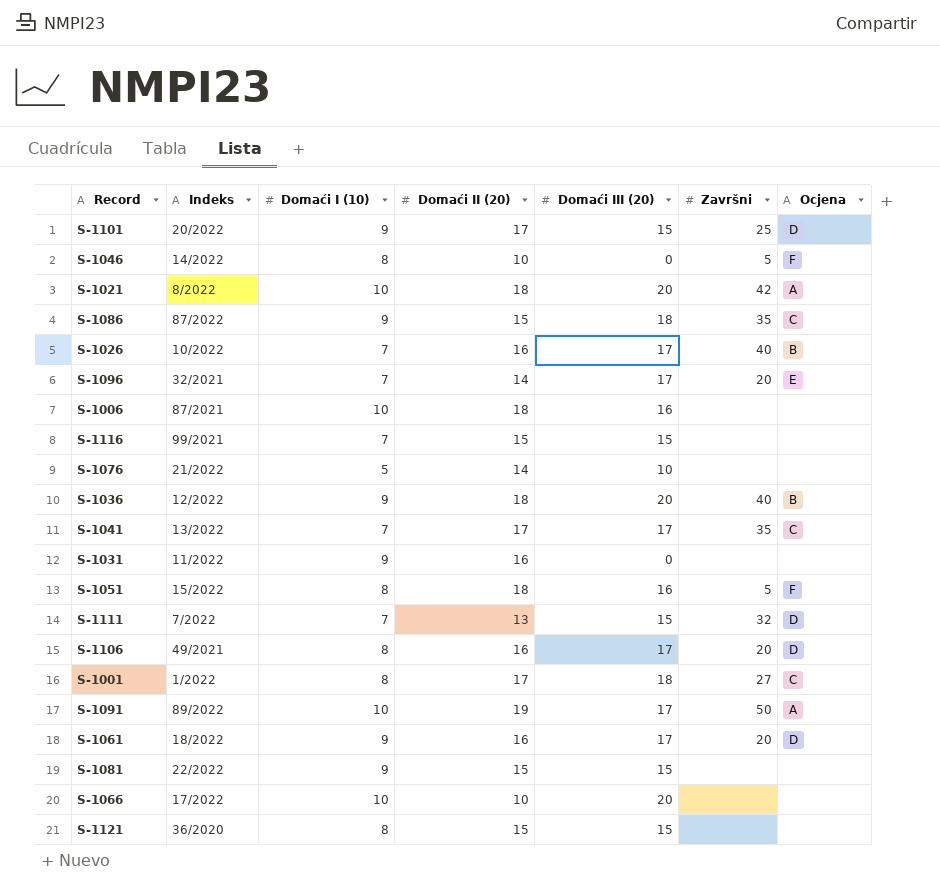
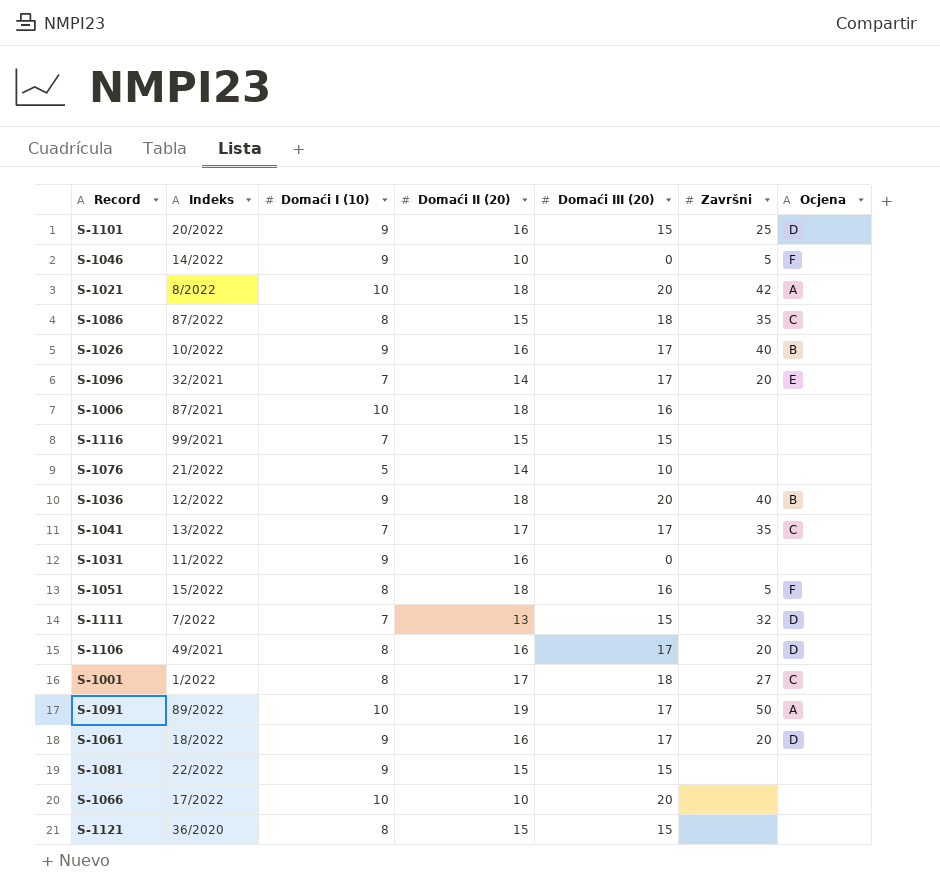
S-1101 | Domaći II (20): 17 -> 16
S-1046 | Domaći I (10): 8 -> 9
S-1086 | Domaći I (10): 9 -> 8
S-1026 | Domaći I (10): 7 -> 9

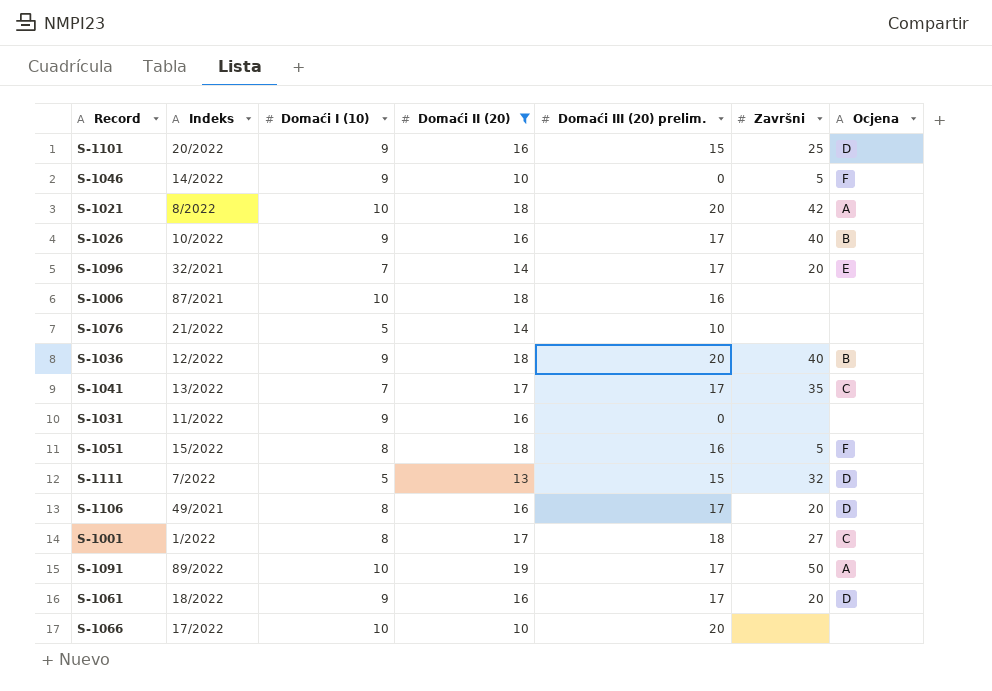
filter: none -> Domaći II (20) != 15
column name: Domaći III (20) -> Domaći III (20) prelim.
S-1111 | Domaći I (10): 7 -> 5

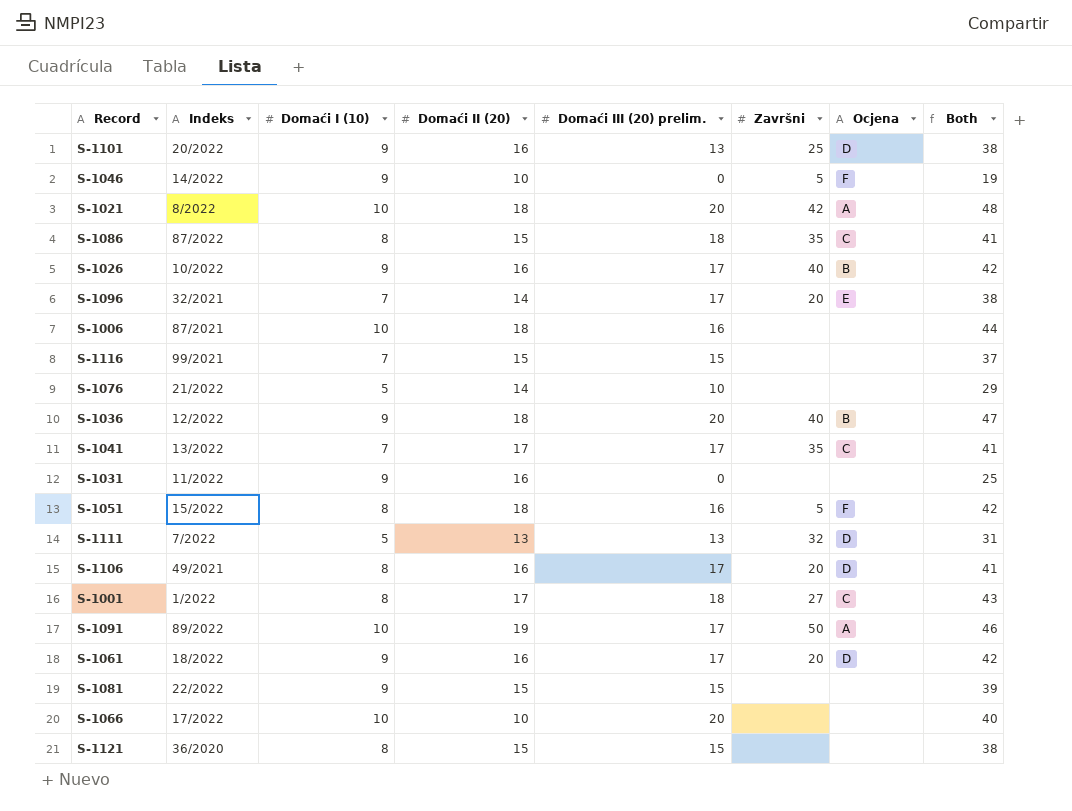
filter: Domaći II (20) != 15 -> none
column Both | formula: none -> [Domaći I (10)] + [Domaći II (20)] + [Domaći III (20) prelim.]
S-1101 | Domaći III (20) prelim.: 15 -> 13
S-1111 | Domaći III (20) prelim.: 15 -> 13

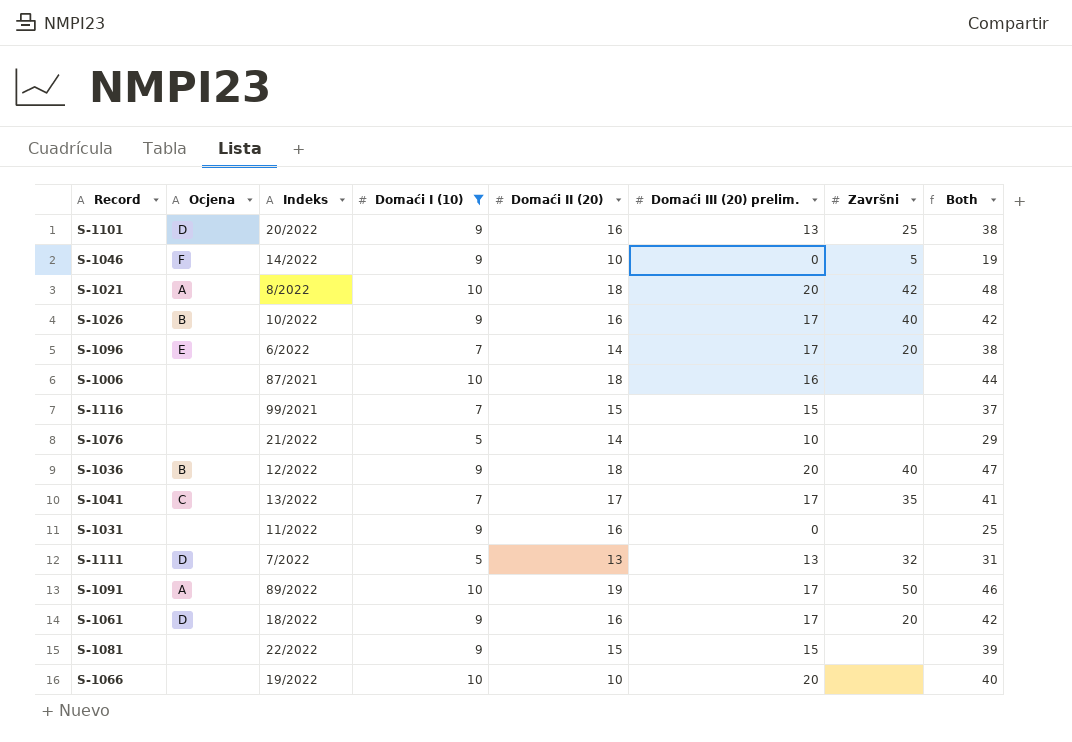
filter: none -> Domaći I (10) != 8
column Ocjena | position: 7 -> 2
S-1096 | Indeks: 32/2021 -> 6/2022
S-1066 | Indeks: 17/2022 -> 19/2022

